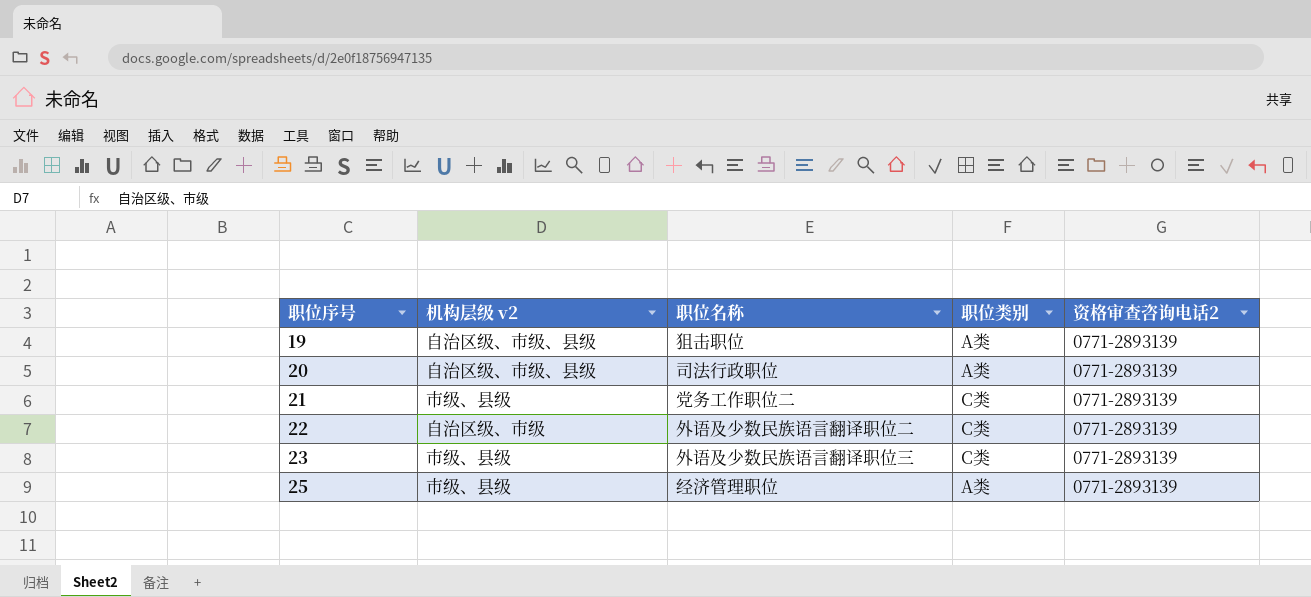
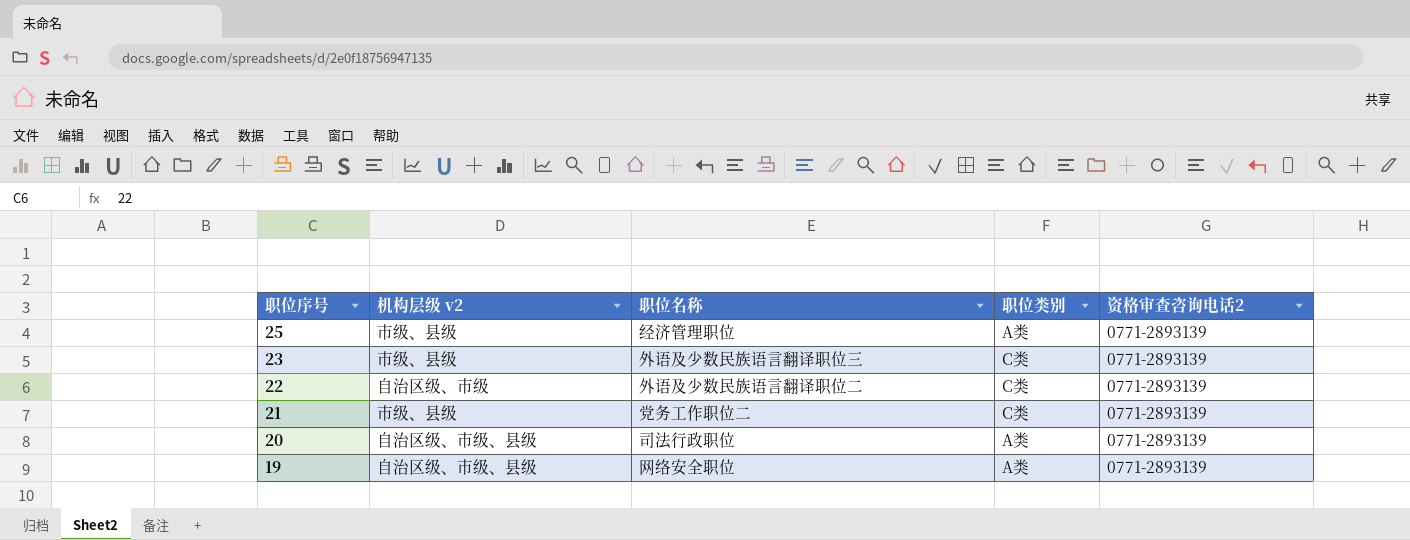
row order: 职位序号 ascending -> 职位序号 descending
19 | 职位名称: 狙击职位 -> 网络安全职位

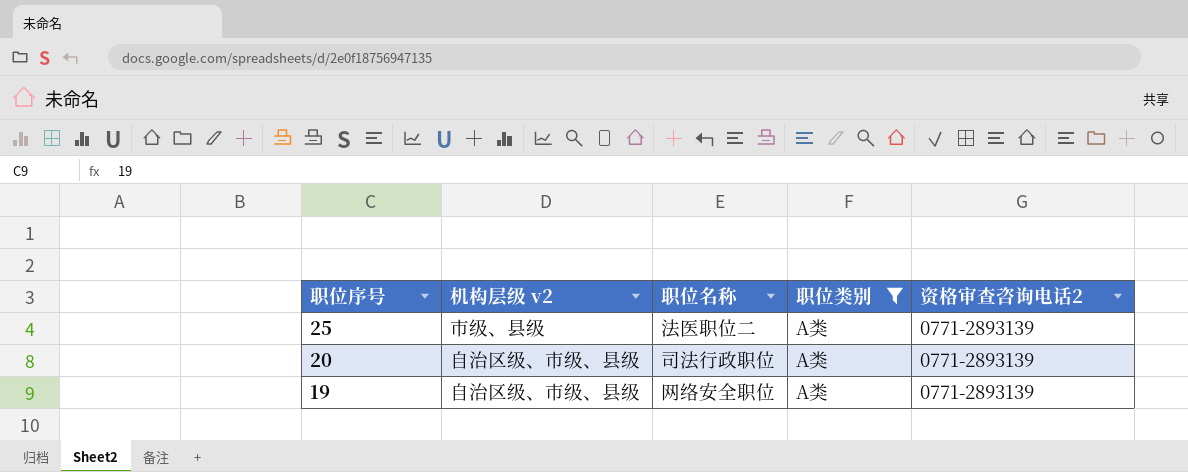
filter: none -> 职位类别 = A类
25 | 职位名称: 经济管理职位 -> 法医职位二

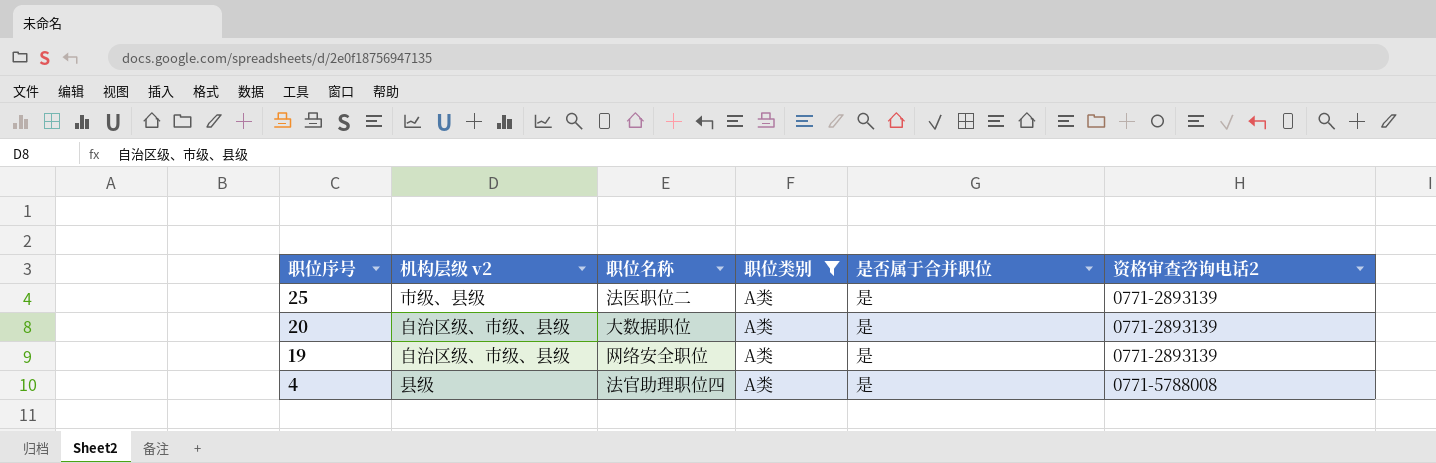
column 是否属于合并职位 | position: none -> 5
20 | 职位名称: 司法行政职位 -> 大数据职位
row 4: none -> 县级 | 法官助理职位四 | A类 | 是 | 0771-5788008

